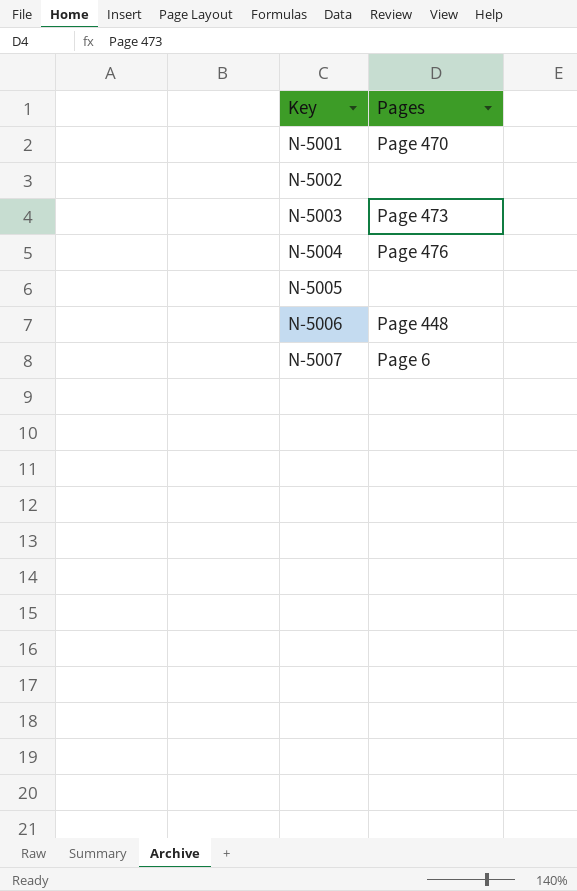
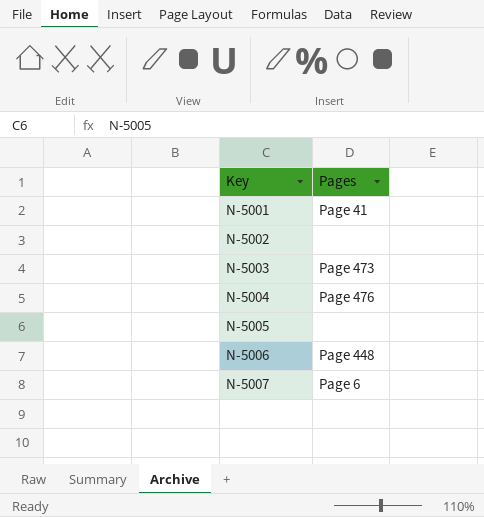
N-5001 | Pages: Page 470 -> Page 41

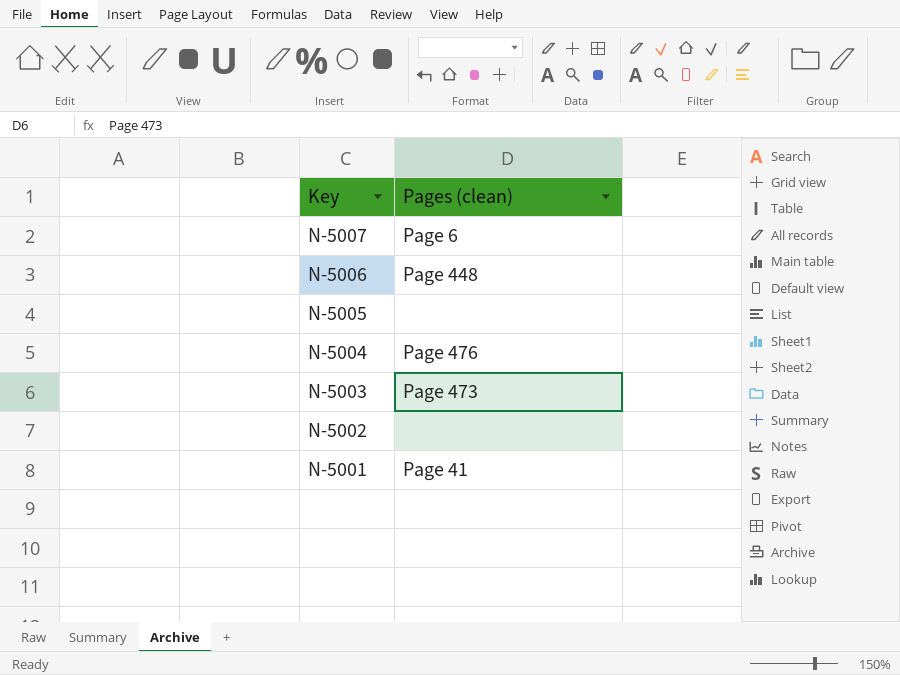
row order: Key ascending -> Key descending
column name: Pages -> Pages (clean)

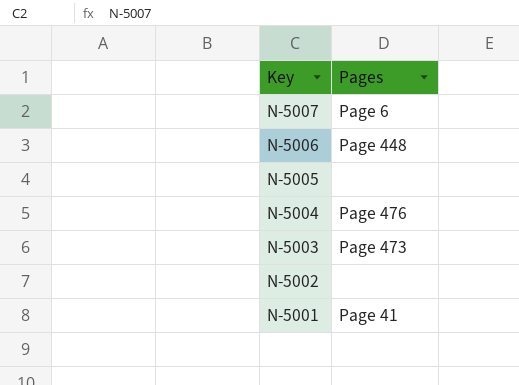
column name: Pages (clean) -> Pages

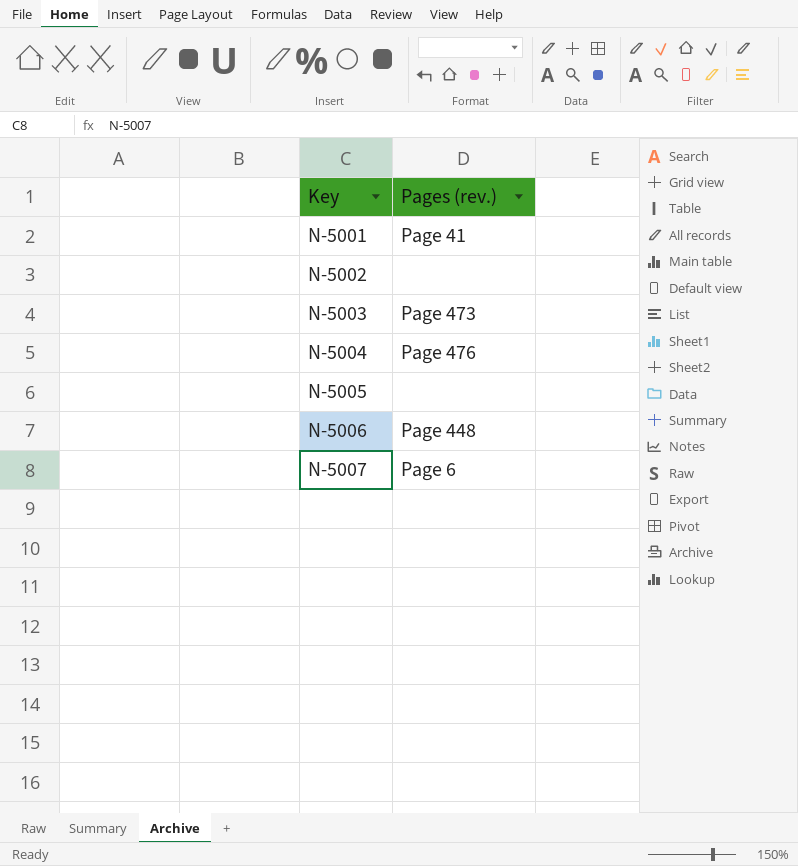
row order: Key descending -> Key ascending
column name: Pages -> Pages (rev.)

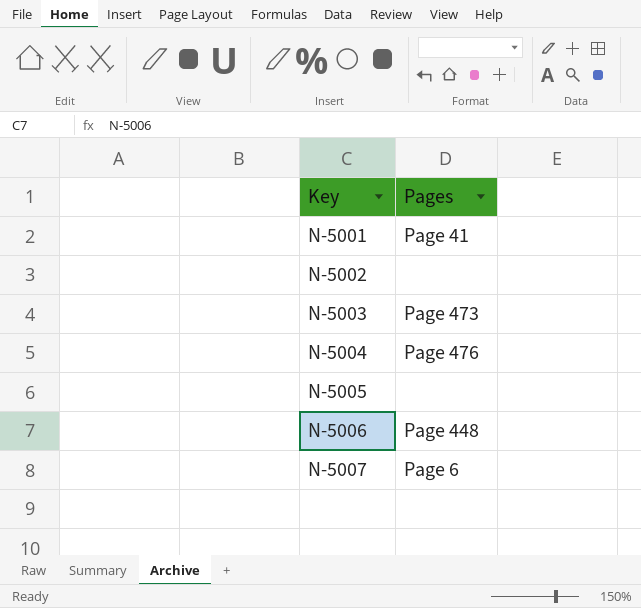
column name: Pages (rev.) -> Pages

